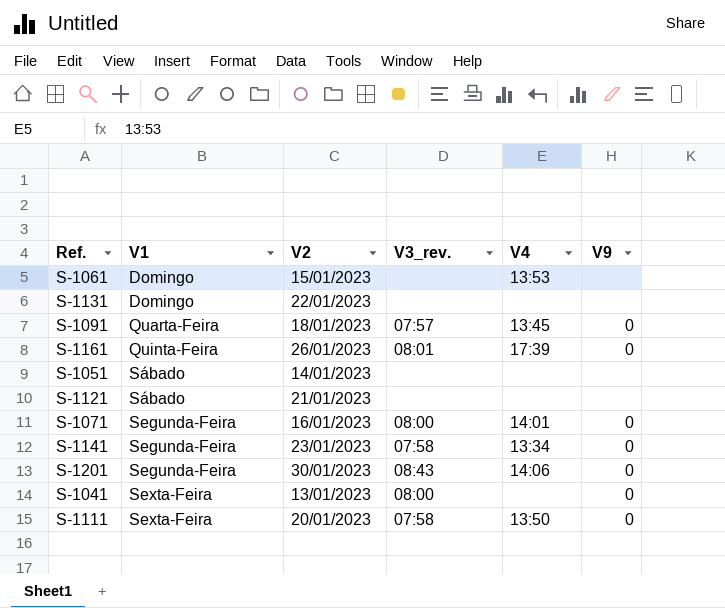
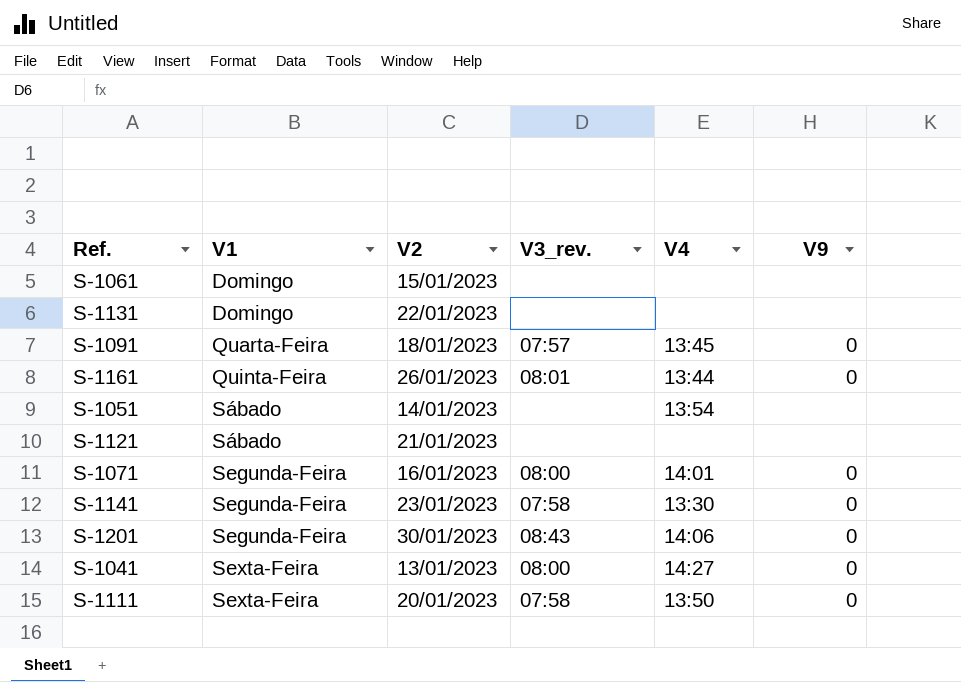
S-1061 | V4: 13:53 -> none
S-1161 | V4: 17:39 -> 13:44
S-1051 | V4: none -> 13:54
S-1141 | V4: 13:34 -> 13:30
S-1041 | V4: none -> 14:27

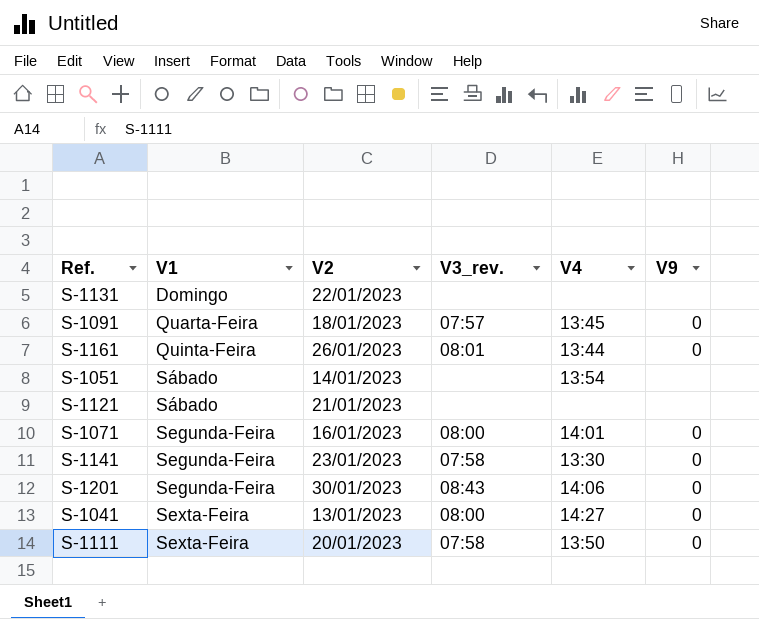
row S-1061: Domingo | 15/01/2023 | none | none | none -> none

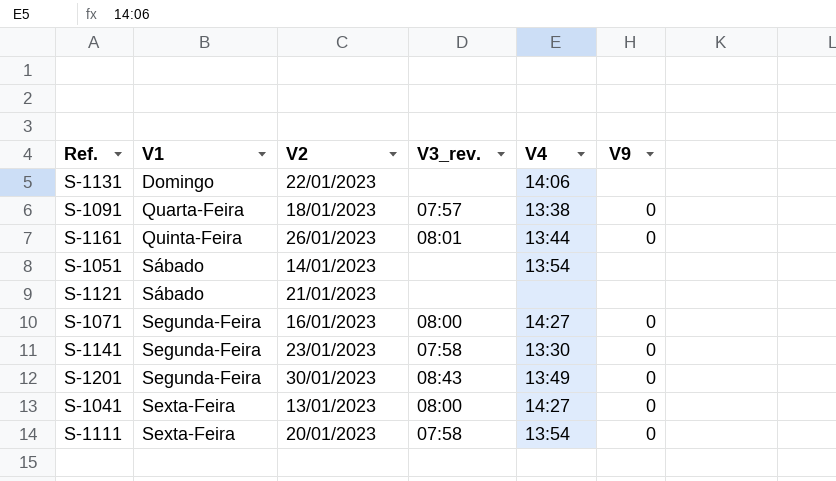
S-1131 | V4: none -> 14:06
S-1091 | V4: 13:45 -> 13:38
S-1071 | V4: 14:01 -> 14:27
S-1201 | V4: 14:06 -> 13:49
S-1111 | V4: 13:50 -> 13:54

